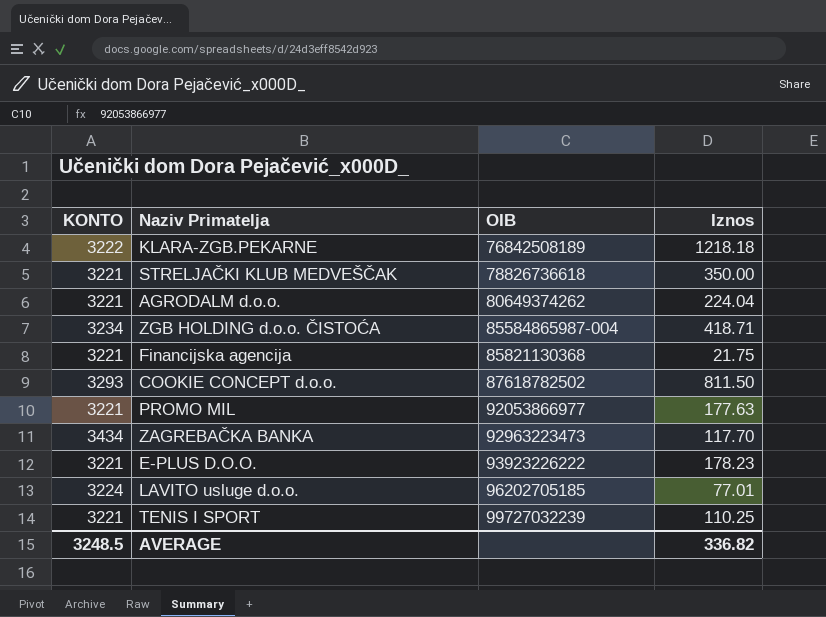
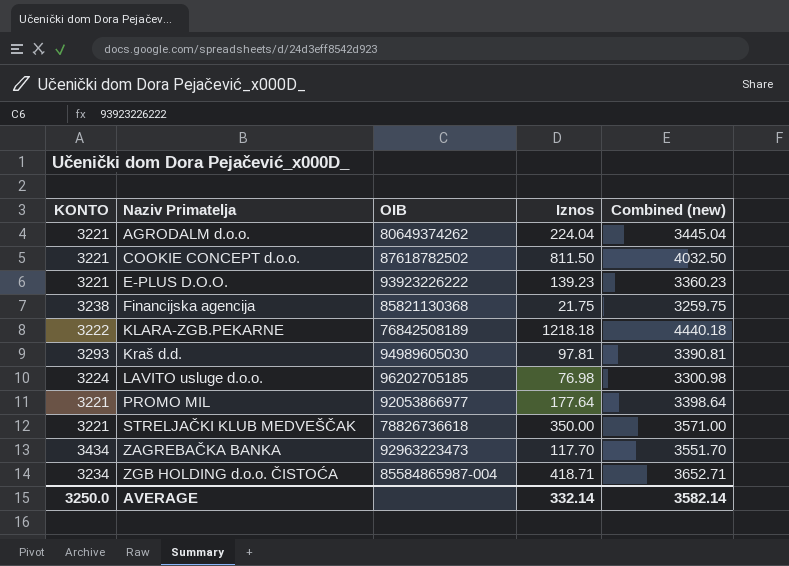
row order: OIB ascending -> Naziv Primatelja ascending
column Combined (new) | formula: none -> [KONTO] + [Iznos]
row TENIS I SPORT: 3221 | 99727032239 | 110.25 -> none
COOKIE CONCEPT d.o.o. | KONTO: 3293 -> 3221
E-PLUS D.O.O. | Iznos: 178.23 -> 139.23
Financijska agencija | KONTO: 3221 -> 3238
row Kraš d.d.: none -> 3293 | 94989605030 | 97.81 | 3390.81
LAVITO usluge d.o.o. | Iznos: 77.01 -> 76.98
PROMO MIL | Iznos: 177.63 -> 177.64
AVERAGE | KONTO: 3248.5 -> 3250.0
AVERAGE | Iznos: 336.82 -> 332.14

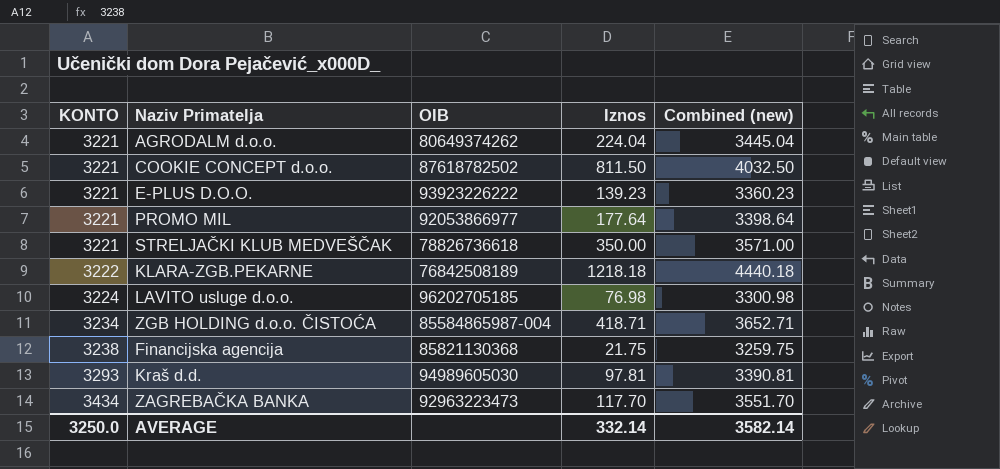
row order: Naziv Primatelja ascending -> KONTO ascending

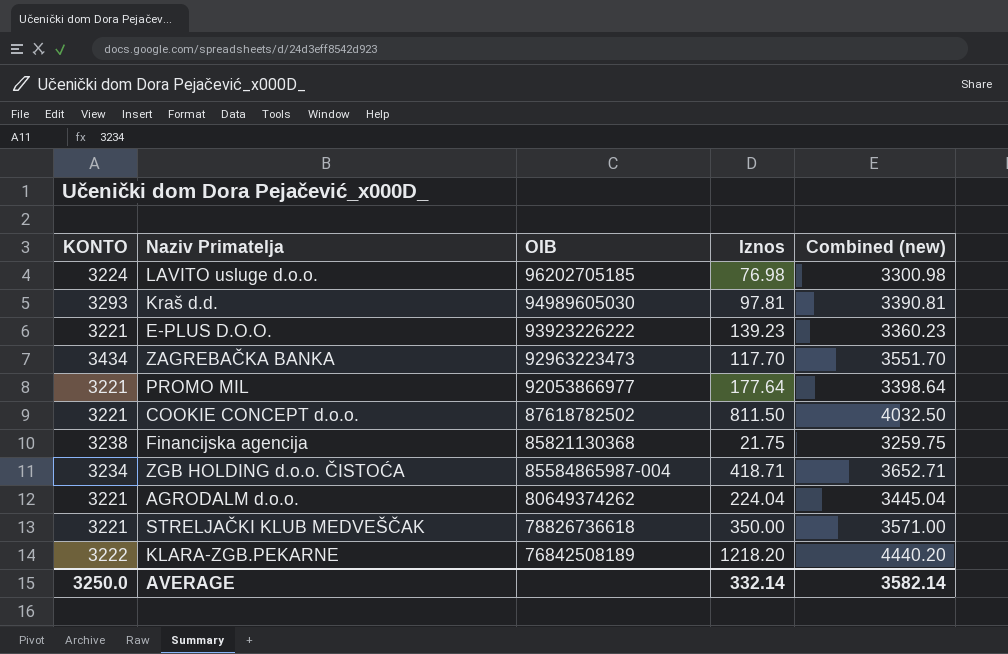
row order: KONTO ascending -> OIB descending
KLARA-ZGB.PEKARNE | Iznos: 1218.18 -> 1218.20
KLARA-ZGB.PEKARNE | Combined (new): 4440.18 -> 4440.20

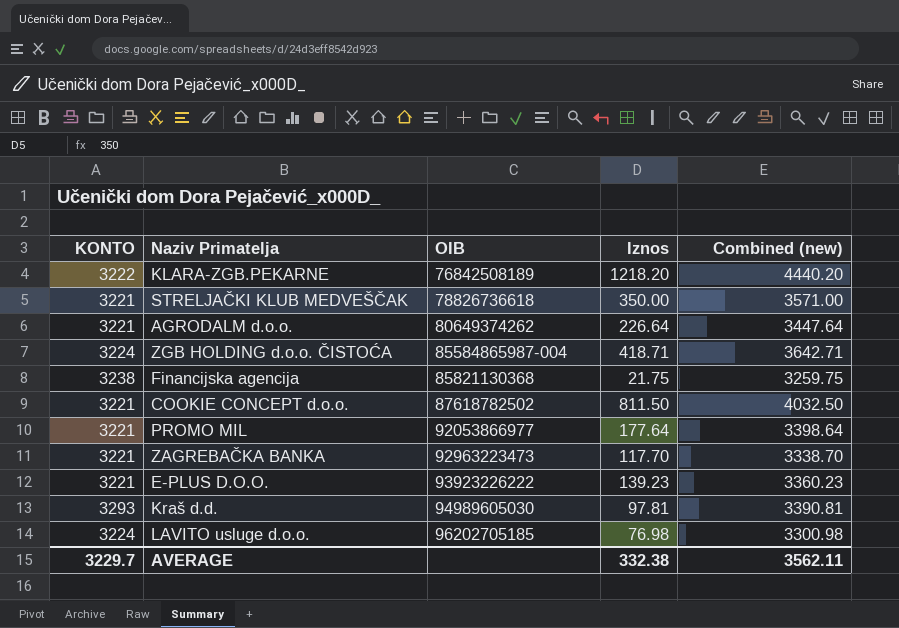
row order: OIB descending -> OIB ascending
AGRODALM d.o.o. | Iznos: 224.04 -> 226.64
AGRODALM d.o.o. | Combined (new): 3445.04 -> 3447.64
ZGB HOLDING d.o.o. ČISTOĆA | KONTO: 3234 -> 3224
ZGB HOLDING d.o.o. ČISTOĆA | Combined (new): 3652.71 -> 3642.71
ZAGREBAČKA BANKA | KONTO: 3434 -> 3221
ZAGREBAČKA BANKA | Combined (new): 3551.70 -> 3338.70
AVERAGE | KONTO: 3250.0 -> 3229.7
AVERAGE | Iznos: 332.14 -> 332.38
AVERAGE | Combined (new): 3582.14 -> 3562.11

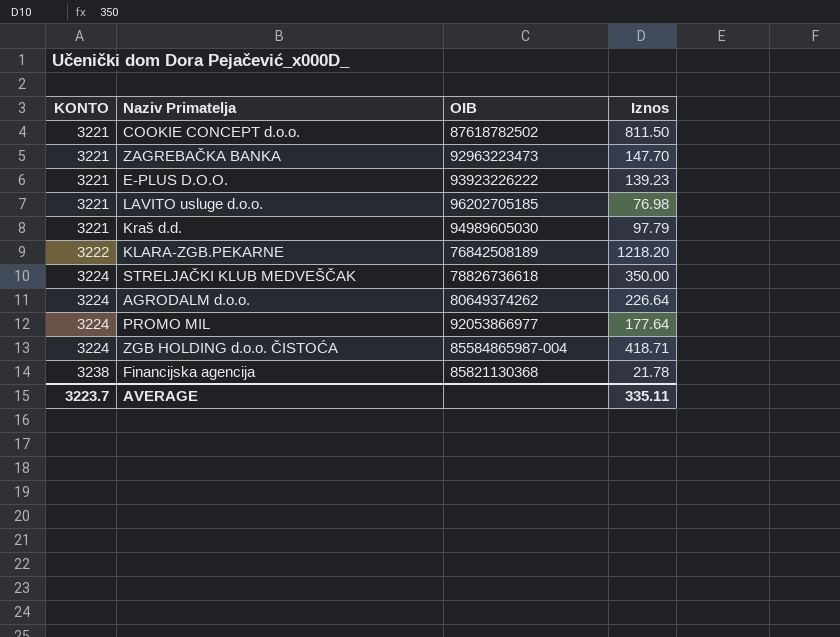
row order: OIB ascending -> KONTO ascending
column Combined (new) | formula: [KONTO] + [Iznos] -> none
ZAGREBAČKA BANKA | Iznos: 117.70 -> 147.70
LAVITO usluge d.o.o. | KONTO: 3224 -> 3221
Kraš d.d. | KONTO: 3293 -> 3221
Kraš d.d. | Iznos: 97.81 -> 97.79
STRELJAČKI KLUB MEDVEŠČAK | KONTO: 3221 -> 3224
AGRODALM d.o.o. | KONTO: 3221 -> 3224
PROMO MIL | KONTO: 3221 -> 3224
Financijska agencija | Iznos: 21.75 -> 21.78
AVERAGE | KONTO: 3229.7 -> 3223.7
AVERAGE | Iznos: 332.38 -> 335.11

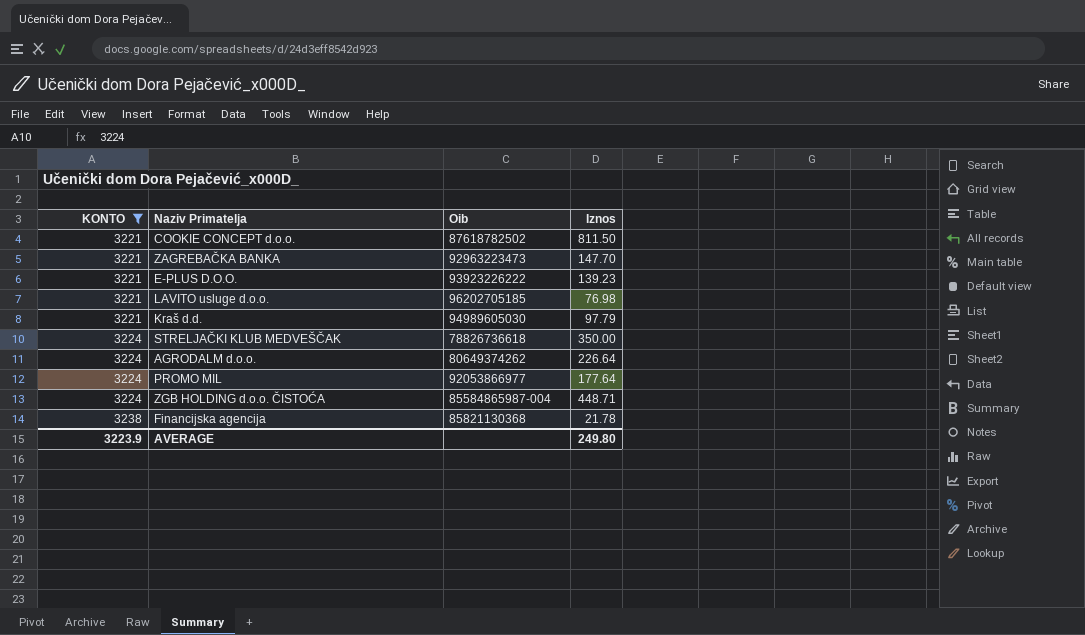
filter: none -> KONTO != 3222
column name: OIB -> Oib
ZGB HOLDING d.o.o. ČISTOĆA | Iznos: 418.71 -> 448.71
AVERAGE | KONTO: 3223.7 -> 3223.9
AVERAGE | Iznos: 335.11 -> 249.80

